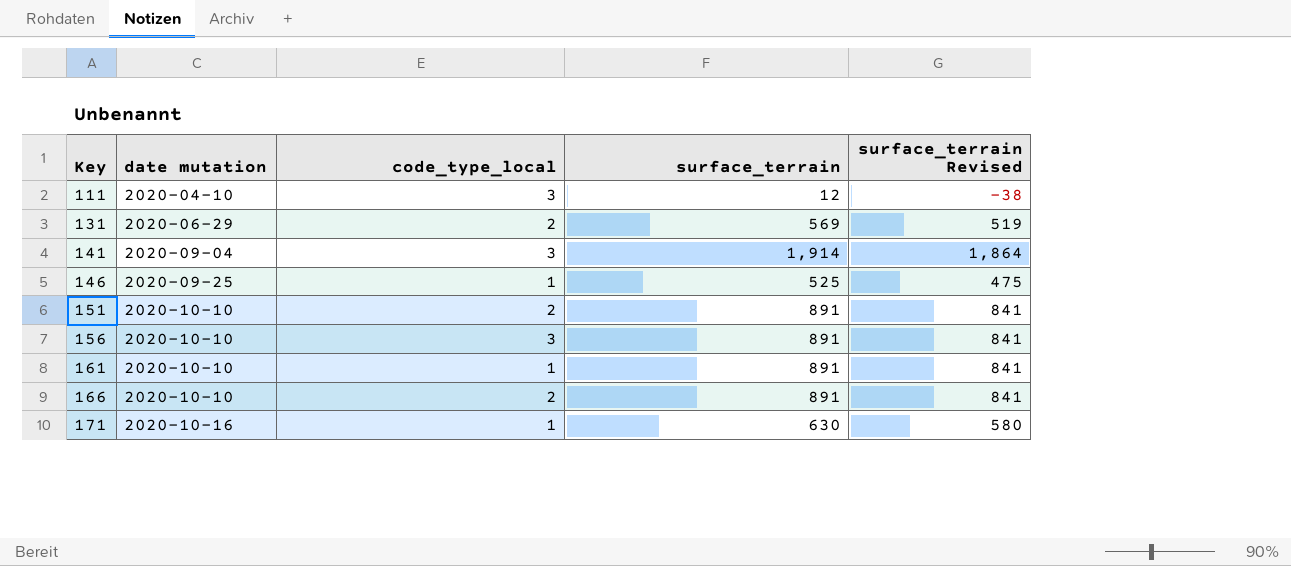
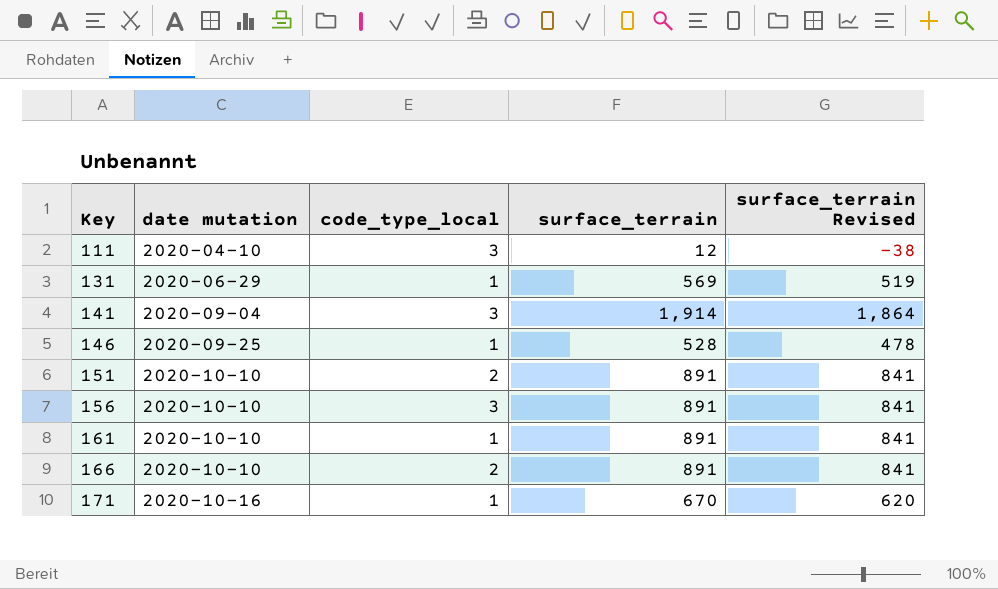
131 | code_type_local: 2 -> 1
146 | surface_terrain: 525 -> 528
146 | surface_terrain Revised: 475 -> 478
171 | surface_terrain: 630 -> 670
171 | surface_terrain Revised: 580 -> 620

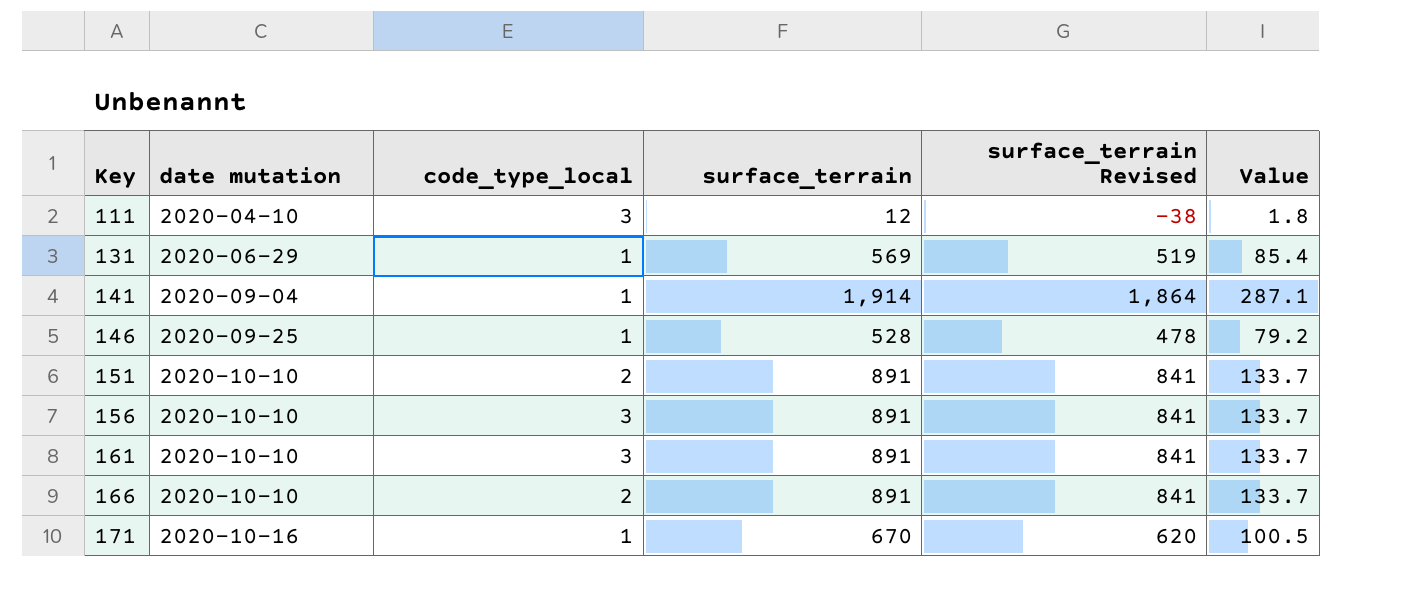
column Value | formula: none -> [surface_terrain] * 0.15
141 | code_type_local: 3 -> 1
161 | code_type_local: 1 -> 3

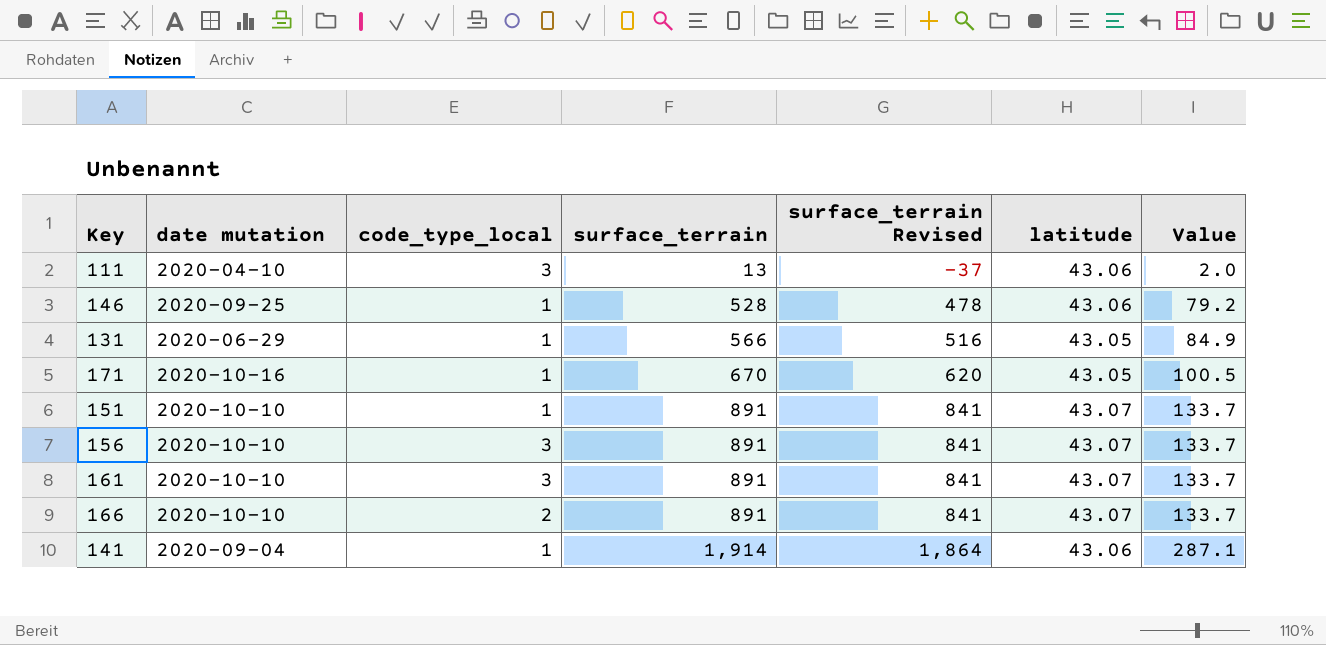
row order: Key ascending -> surface_terrain ascending
column latitude | position: none -> 6
111 | surface_terrain: 12 -> 13
111 | surface_terrain Revised: -38 -> -37
111 | Value: 1.8 -> 2.0
131 | surface_terrain: 569 -> 566
131 | surface_terrain Revised: 519 -> 516
131 | Value: 85.4 -> 84.9
151 | code_type_local: 2 -> 1

